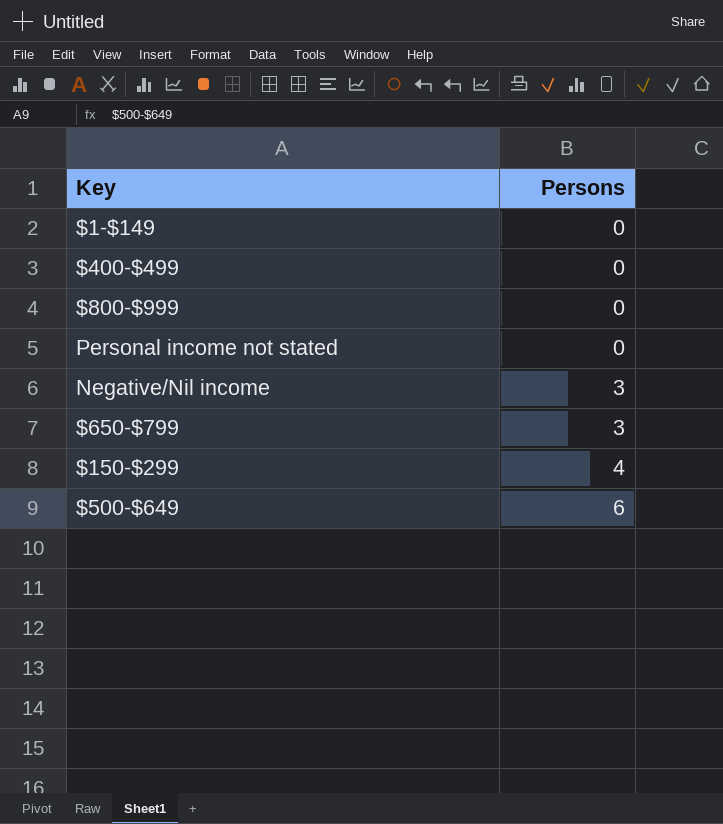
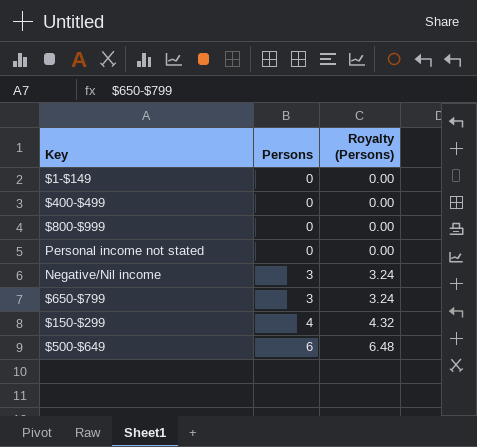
column Royalty (Persons) | formula: none -> [Persons] * 1.08

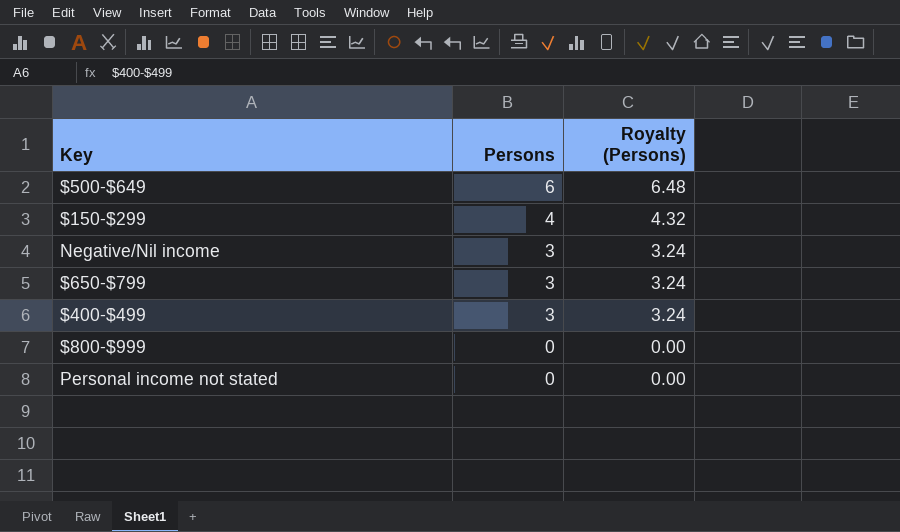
row order: Persons ascending -> Persons descending
row $1-$149: 0 | 0.00 -> none
$400-$499 | Persons: 0 -> 3
$400-$499 | Royalty (Persons): 0.00 -> 3.24

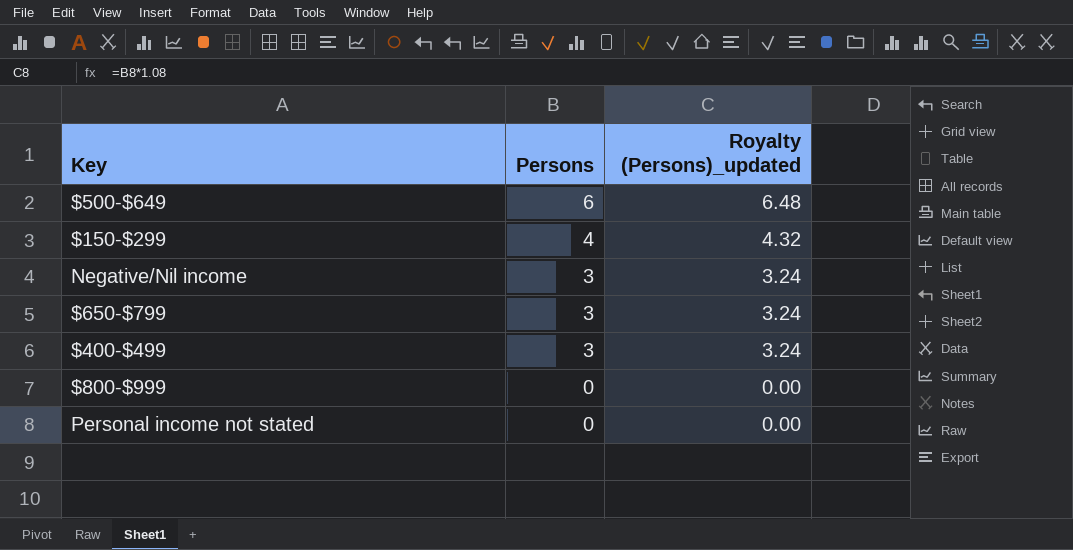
column name: Royalty (Persons) -> Royalty (Persons)_updated

